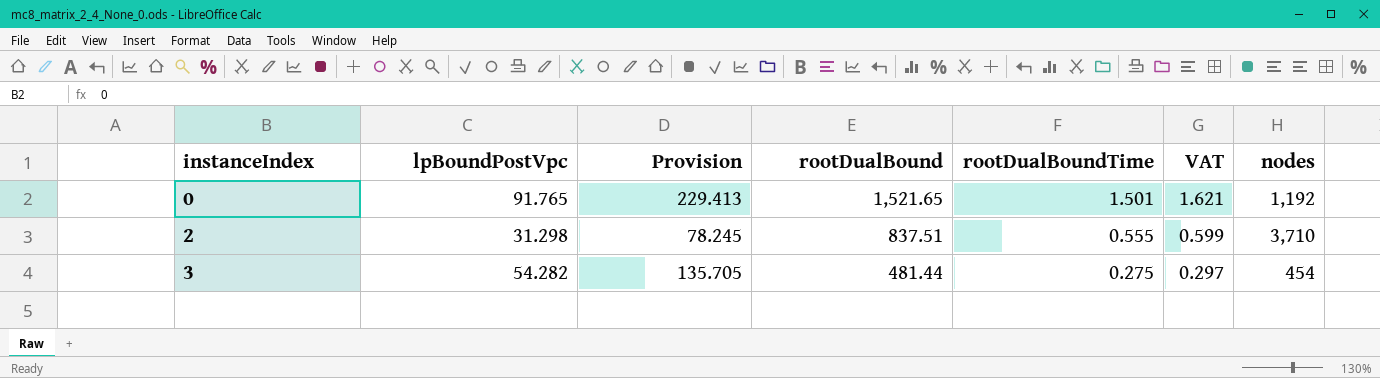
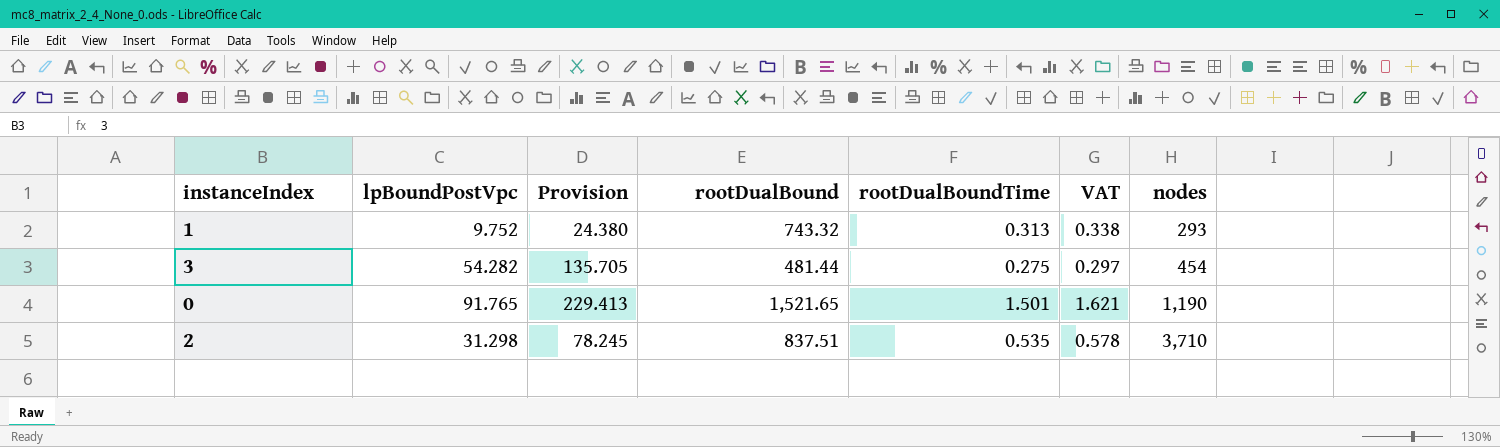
row order: instanceIndex ascending -> nodes ascending
row 1: none -> 9.752 | 24.380 | 743.32 | 0.313 | 0.338 | 293
0 | nodes: 1,192 -> 1,190
2 | rootDualBoundTime: 0.555 -> 0.535
2 | VAT: 0.599 -> 0.578

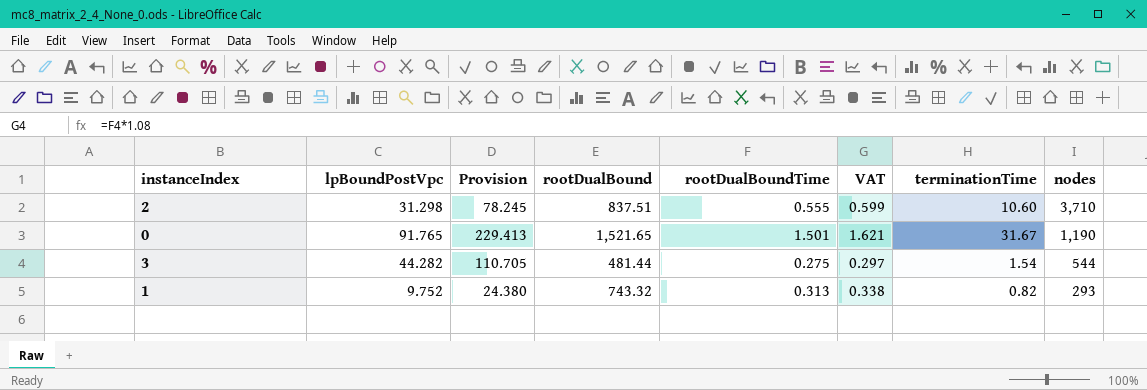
row order: nodes ascending -> nodes descending
column terminationTime | position: none -> 7
2 | rootDualBoundTime: 0.535 -> 0.555
2 | VAT: 0.578 -> 0.599
3 | lpBoundPostVpc: 54.282 -> 44.282
3 | Provision: 135.705 -> 110.705
3 | nodes: 454 -> 544

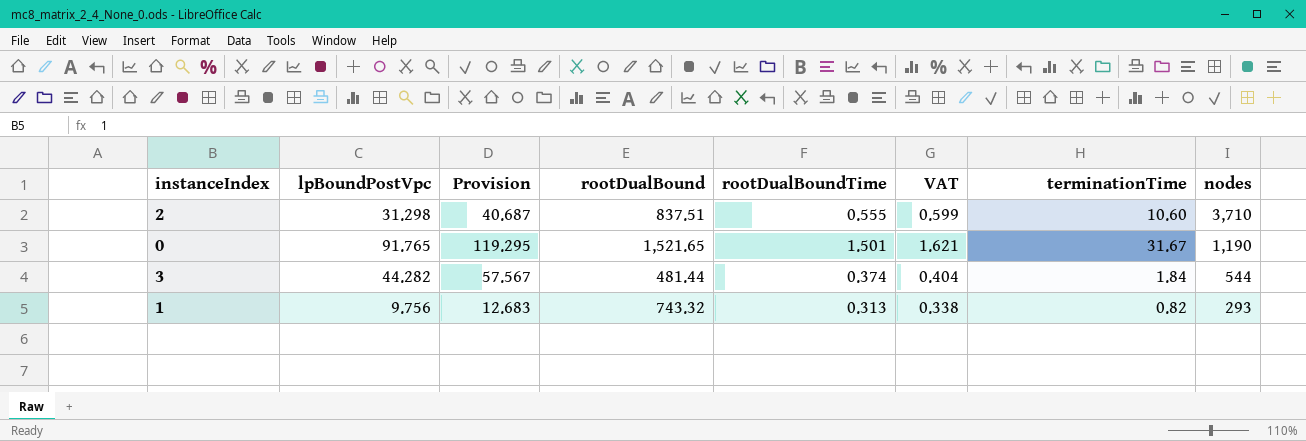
column Provision | formula: [lpBoundPostVpc] * 2.5 -> [lpBoundPostVpc] * 1.3
3 | rootDualBoundTime: 0.275 -> 0.374
3 | VAT: 0.297 -> 0.404
3 | terminationTime: 1.54 -> 1.84
1 | lpBoundPostVpc: 9.752 -> 9.756

